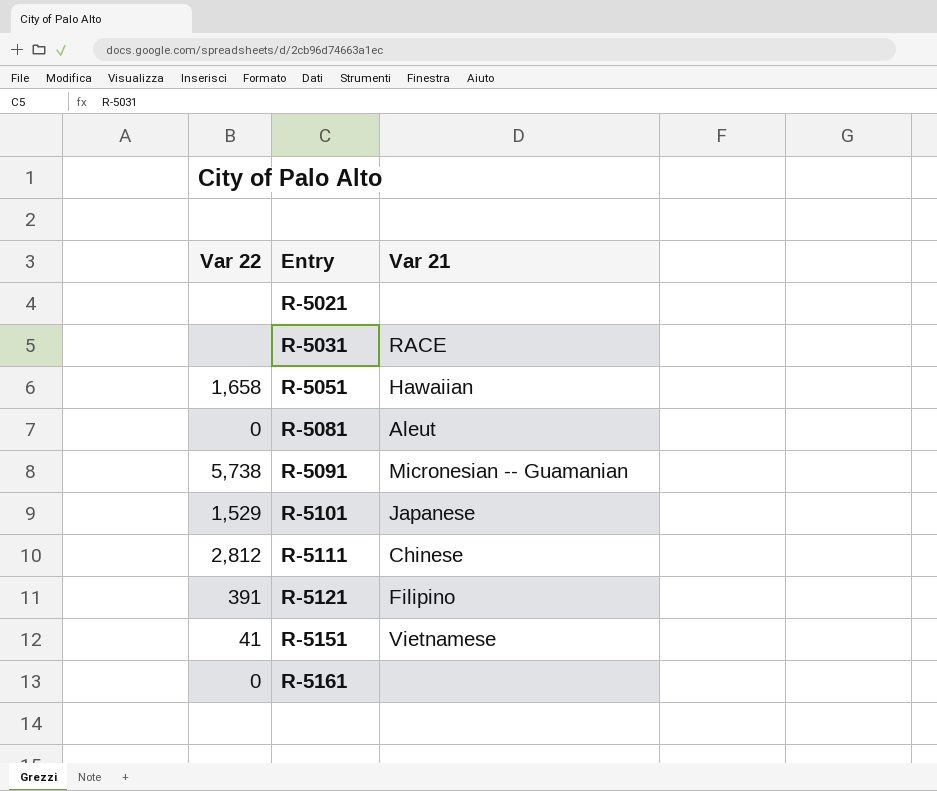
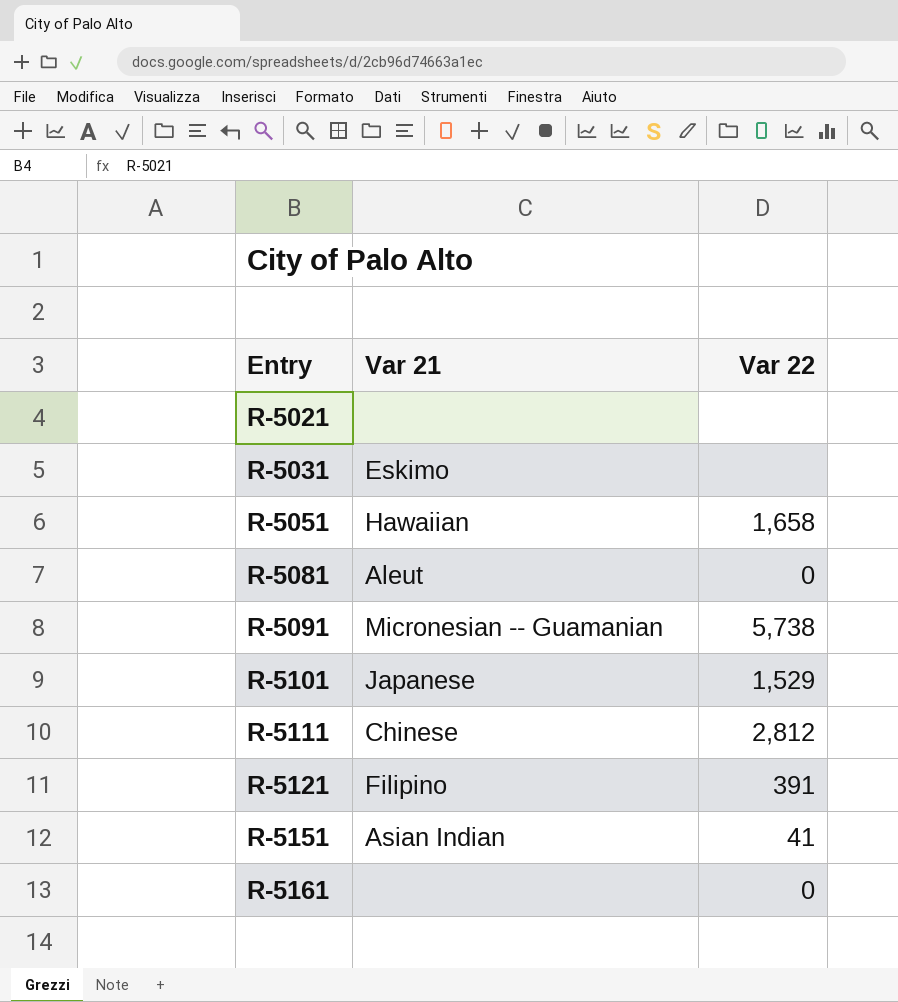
column Var 22 | position: 1 -> 3
R-5031 | Var 21: RACE -> Eskimo
R-5151 | Var 21: Vietnamese -> Asian Indian

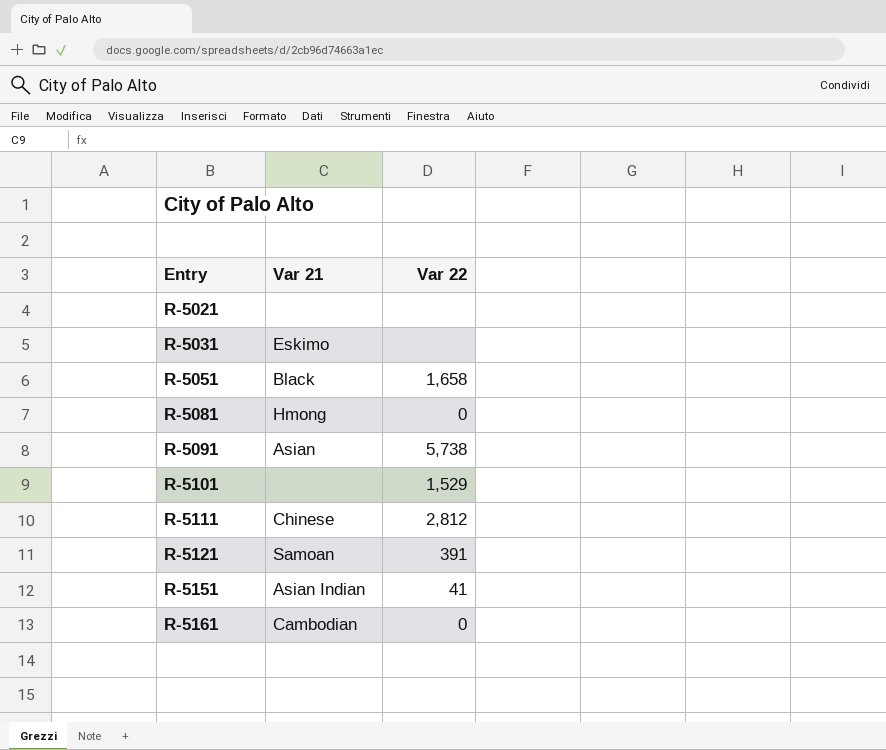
R-5051 | Var 21: Hawaiian -> Black
R-5081 | Var 21: Aleut -> Hmong
R-5091 | Var 21: Micronesian -- Guamanian -> Asian
R-5101 | Var 21: Japanese -> none
R-5121 | Var 21: Filipino -> Samoan
R-5161 | Var 21: none -> Cambodian

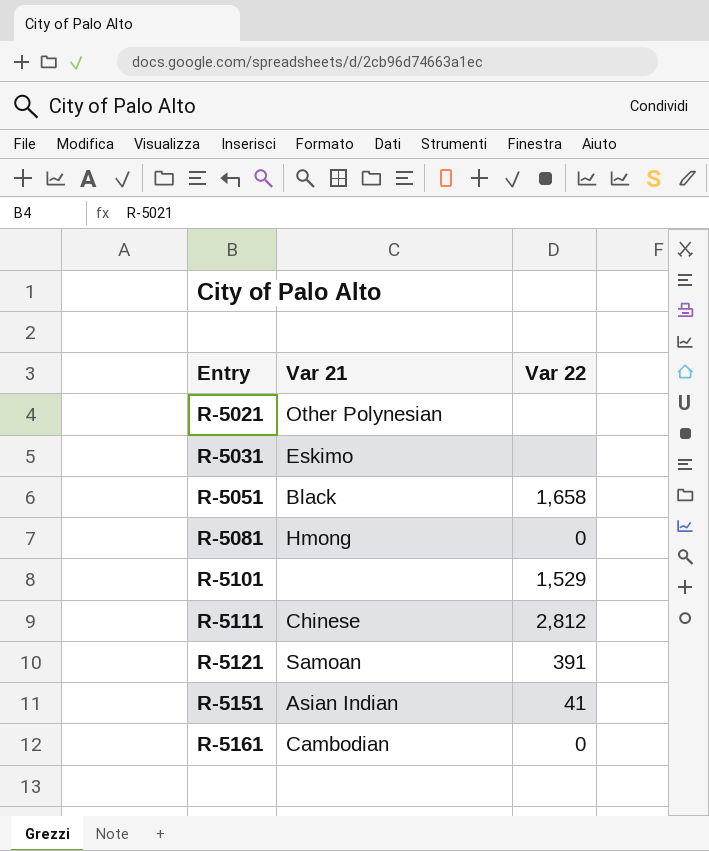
row R-5091: Asian | 5,738 -> none
R-5021 | Var 21: none -> Other Polynesian

